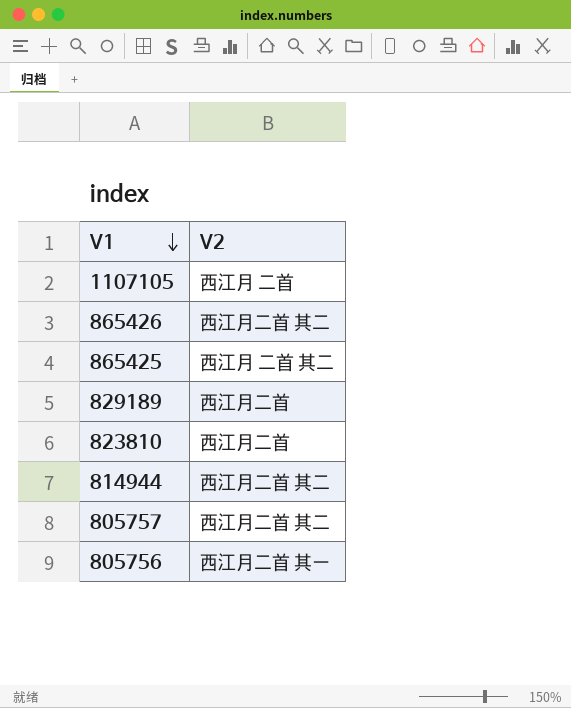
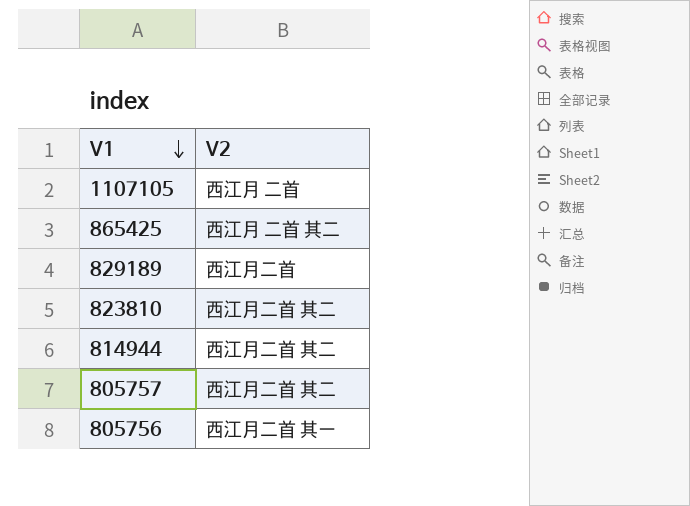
row 865426: 西江月二首 其二 -> none
823810 | V2: 西江月二首 -> 西江月二首 其二

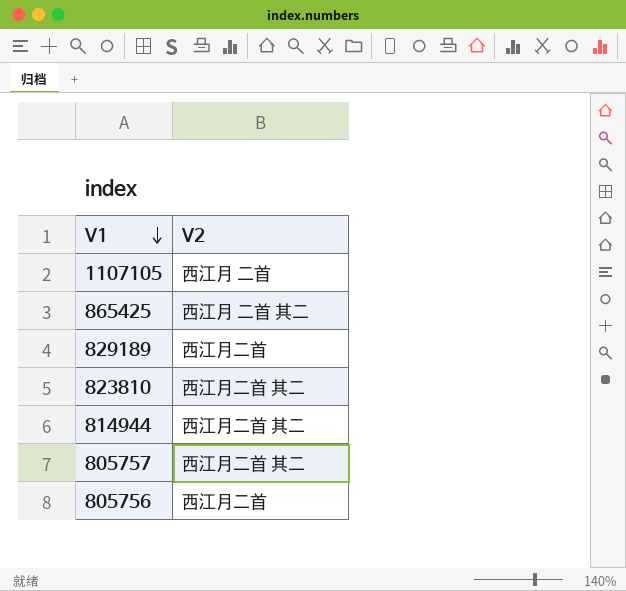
805756 | V2: 西江月二首 其一 -> 西江月二首

